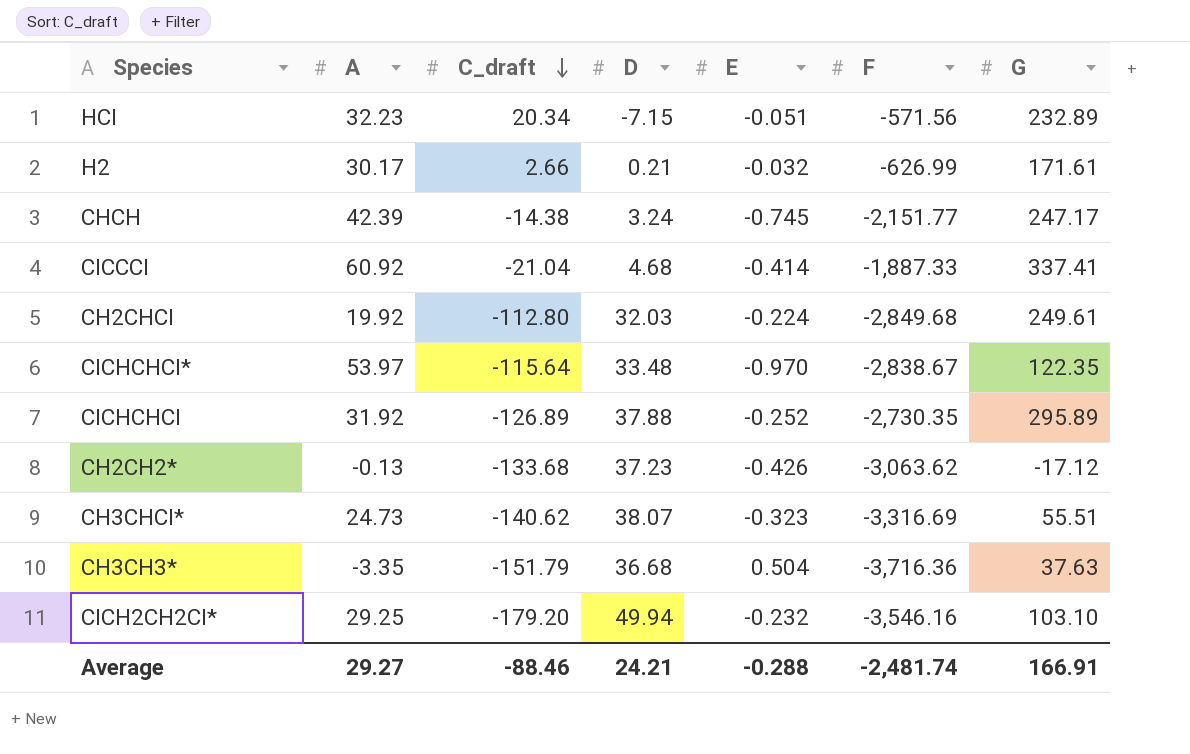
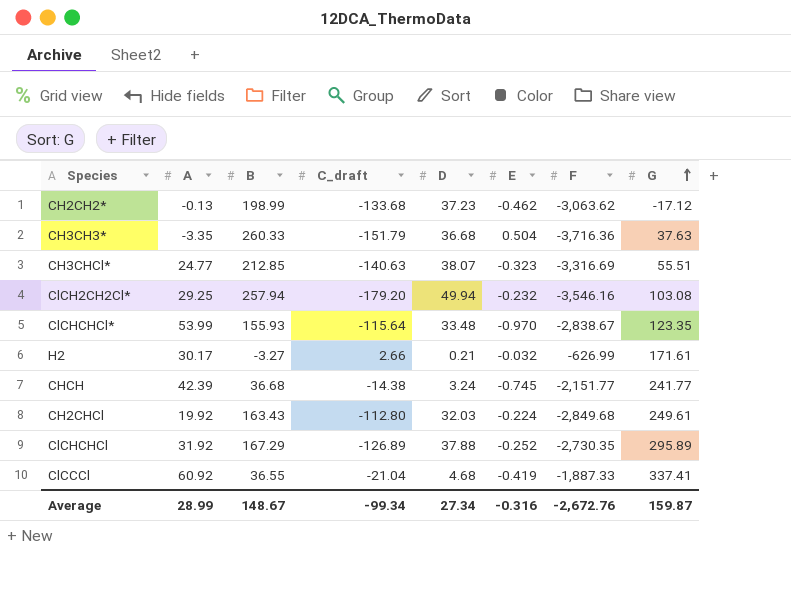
row order: C_draft descending -> G ascending
column B | position: none -> 3
row HCl: 32.23 | 20.34 | -7.15 | -0.051 | -571.56 | 232.89 -> none
CH2CH2* | E: -0.426 -> -0.462
CH3CHCl* | A: 24.73 -> 24.77
CH3CHCl* | C_draft: -140.62 -> -140.63
ClCH2CH2Cl* | G: 103.10 -> 103.08
ClCHCHCl* | A: 53.97 -> 53.99
ClCHCHCl* | G: 122.35 -> 123.35
CHCH | G: 247.17 -> 241.77
ClCCCl | E: -0.414 -> -0.419
Average | A: 29.27 -> 28.99
Average | C_draft: -88.46 -> -99.34
Average | D: 24.21 -> 27.34
Average | E: -0.288 -> -0.316
Average | F: -2,481.74 -> -2,672.76
Average | G: 166.91 -> 159.87

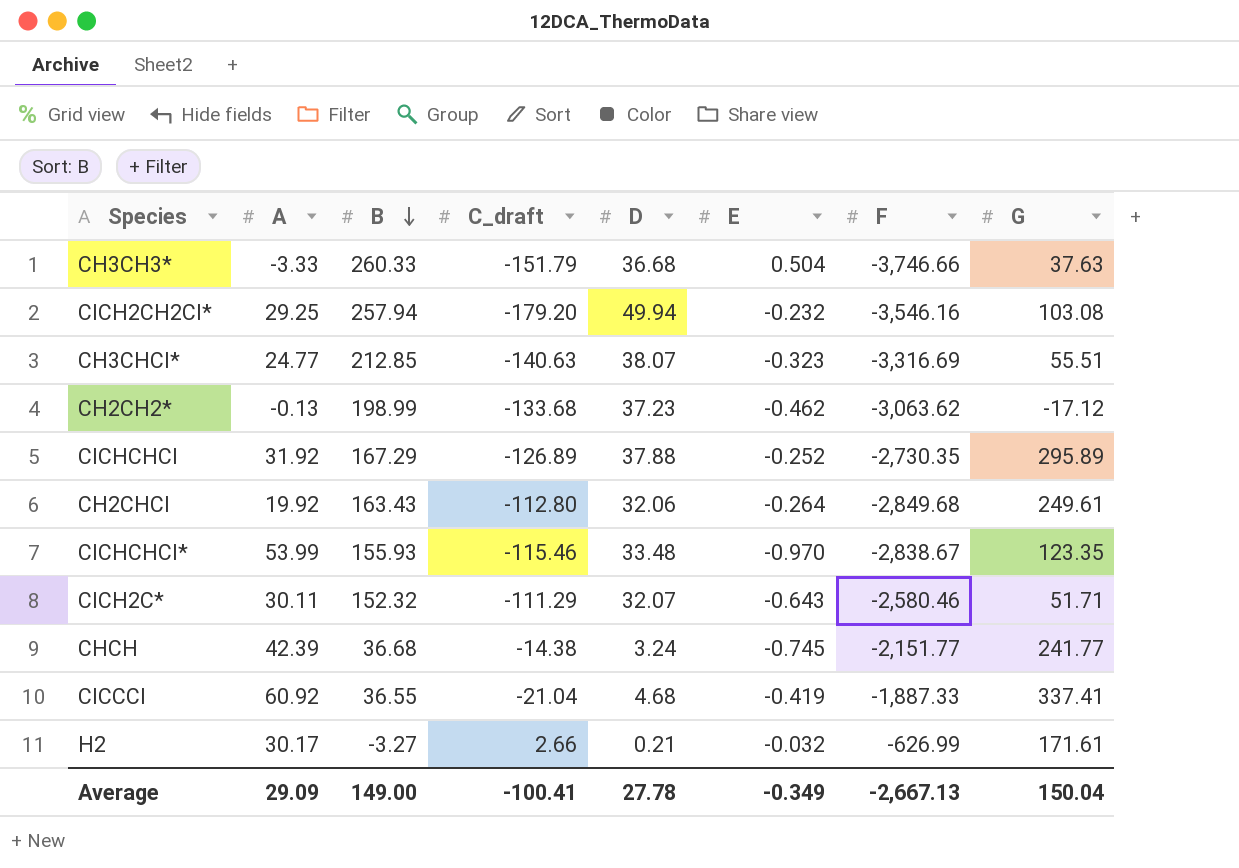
row order: G ascending -> B descending
CH3CH3* | A: -3.35 -> -3.33
CH3CH3* | F: -3,716.36 -> -3,746.66
CH2CHCl | D: 32.03 -> 32.06
CH2CHCl | E: -0.224 -> -0.264
ClCHCHCl* | C_draft: -115.64 -> -115.46
row ClCH2C*: none -> 30.11 | 152.32 | -111.29 | 32.07 | -0.643 | -2,580.46 | 51.71
Average | A: 28.99 -> 29.09
Average | B: 148.67 -> 149.00
Average | C_draft: -99.34 -> -100.41
Average | D: 27.34 -> 27.78
Average | E: -0.316 -> -0.349
Average | F: -2,672.76 -> -2,667.13
Average | G: 159.87 -> 150.04

